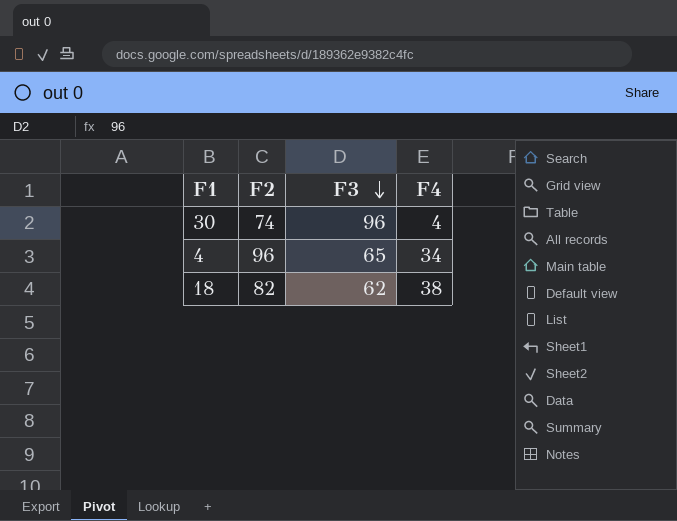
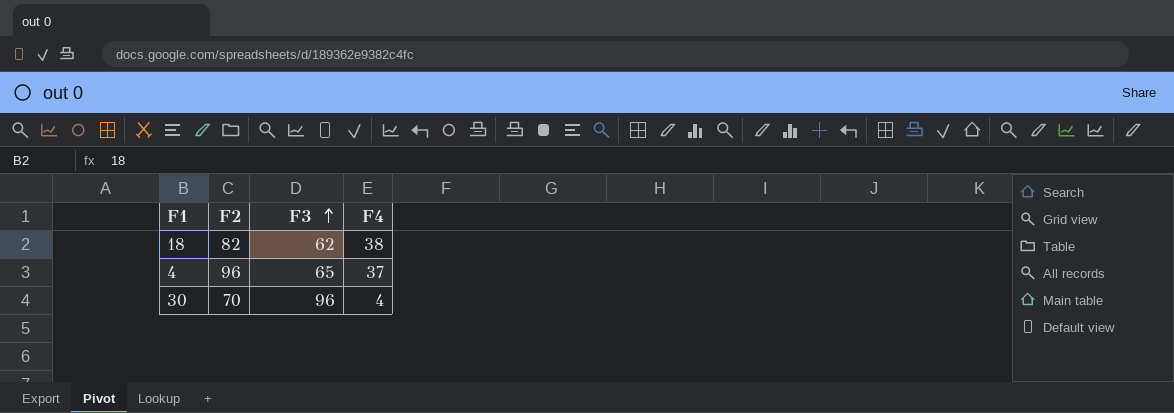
row order: F3 descending -> F3 ascending
4 | F4: 34 -> 37
30 | F2: 74 -> 70

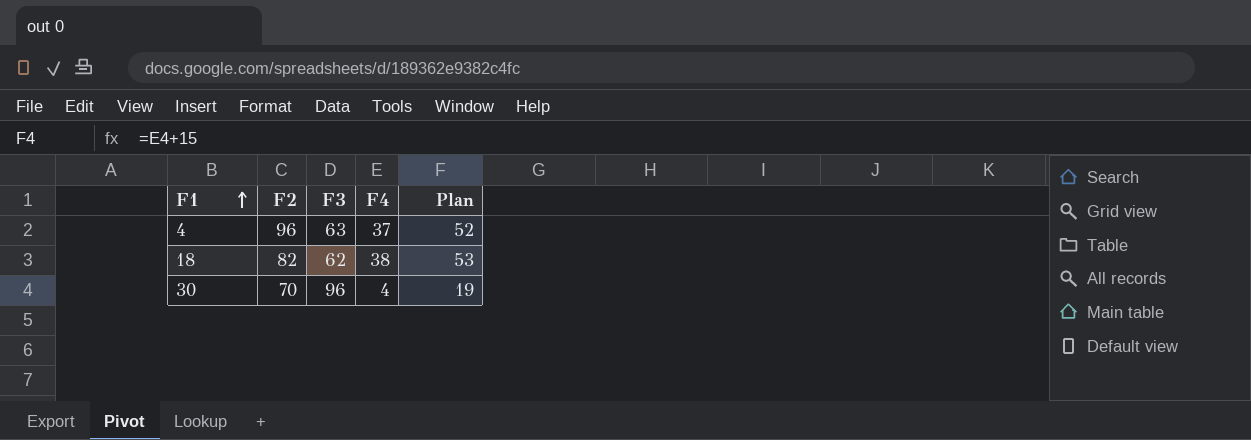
row order: F3 ascending -> F1 ascending
column Plan | formula: none -> [F4] + 15
4 | F3: 65 -> 63

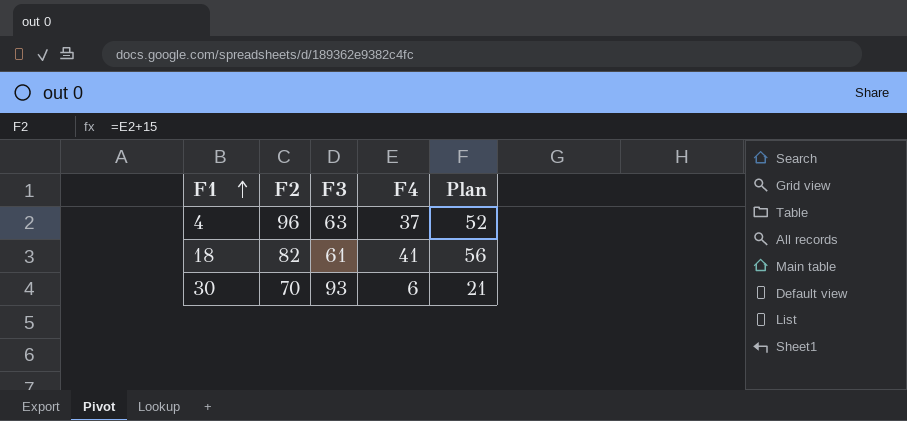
18 | F3: 62 -> 61
18 | F4: 38 -> 41
18 | Plan: 53 -> 56
30 | F3: 96 -> 93
30 | F4: 4 -> 6
30 | Plan: 19 -> 21

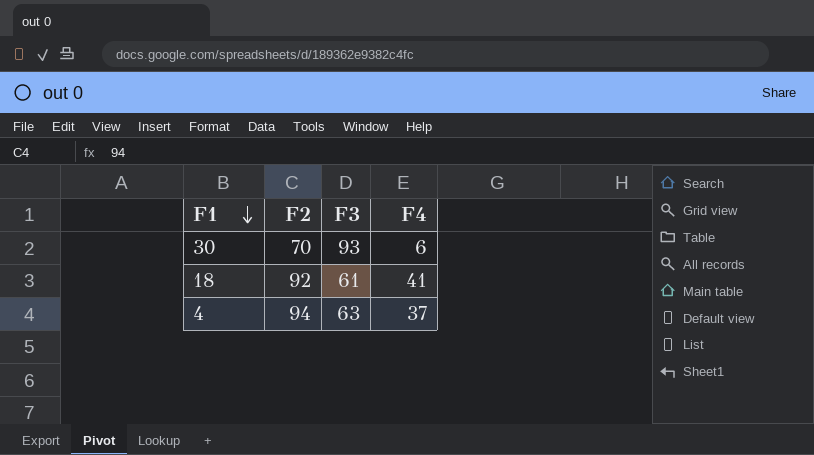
row order: F1 ascending -> F1 descending
column Plan | formula: [F4] + 15 -> none
18 | F2: 82 -> 92
4 | F2: 96 -> 94

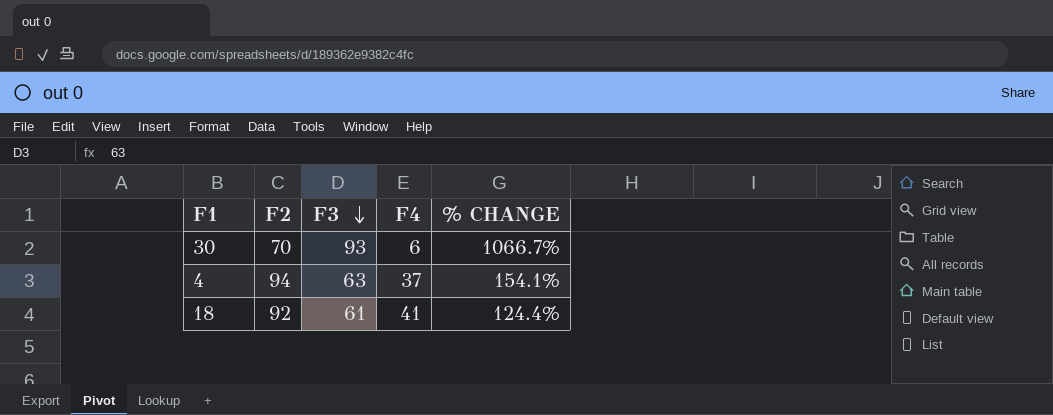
row order: F1 descending -> F3 descending
column % CHANGE | formula: none -> ([F2] - [F4]) / [F4]

